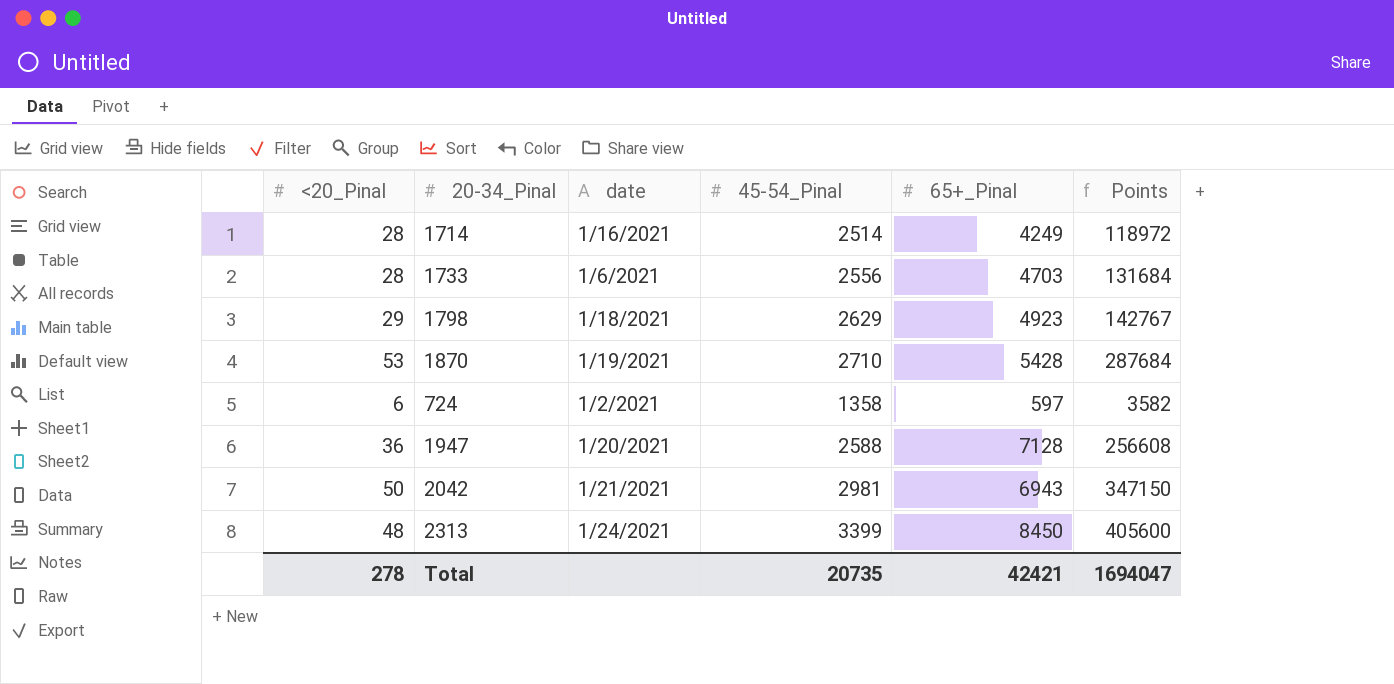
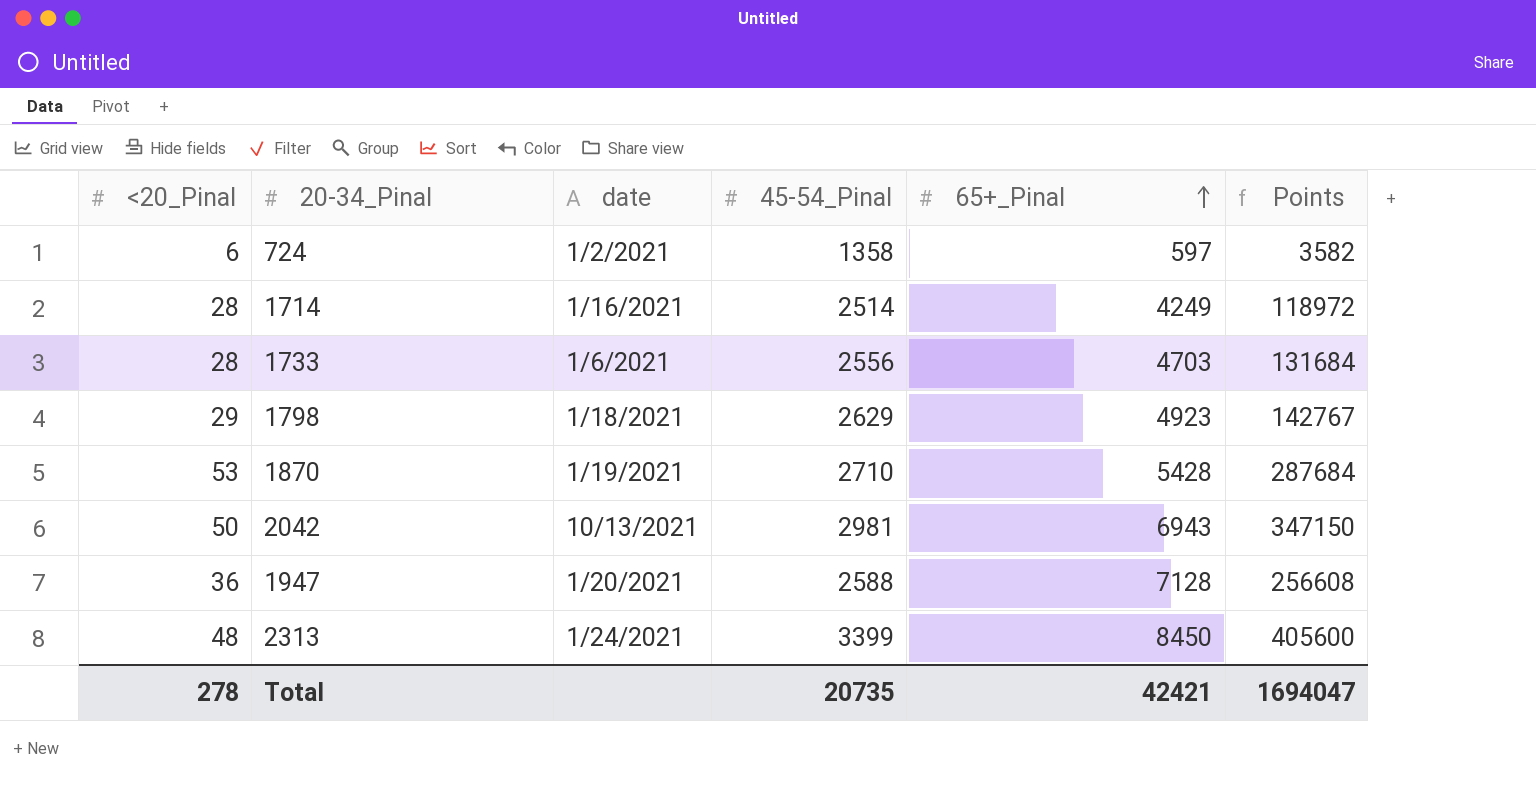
row order: none -> 65+_Pinal ascending
2042 | date: 1/21/2021 -> 10/13/2021

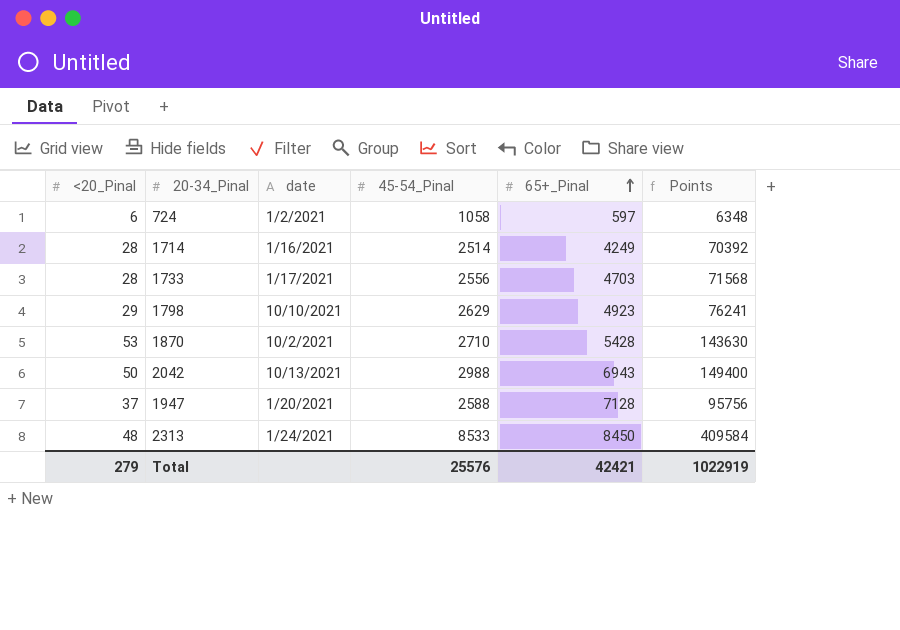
column Points | formula: [<20_Pinal] * [65+_Pinal] -> [<20_Pinal] * [45-54_Pinal]
724 | 45-54_Pinal: 1358 -> 1058
1733 | date: 1/6/2021 -> 1/17/2021
1798 | date: 1/18/2021 -> 10/10/2021
1870 | date: 1/19/2021 -> 10/2/2021
2042 | 45-54_Pinal: 2981 -> 2988
1947 | <20_Pinal: 36 -> 37
2313 | 45-54_Pinal: 3399 -> 8533
Total | <20_Pinal: 278 -> 279
Total | 45-54_Pinal: 20735 -> 25576
Total | Points: 1694047 -> 1022919

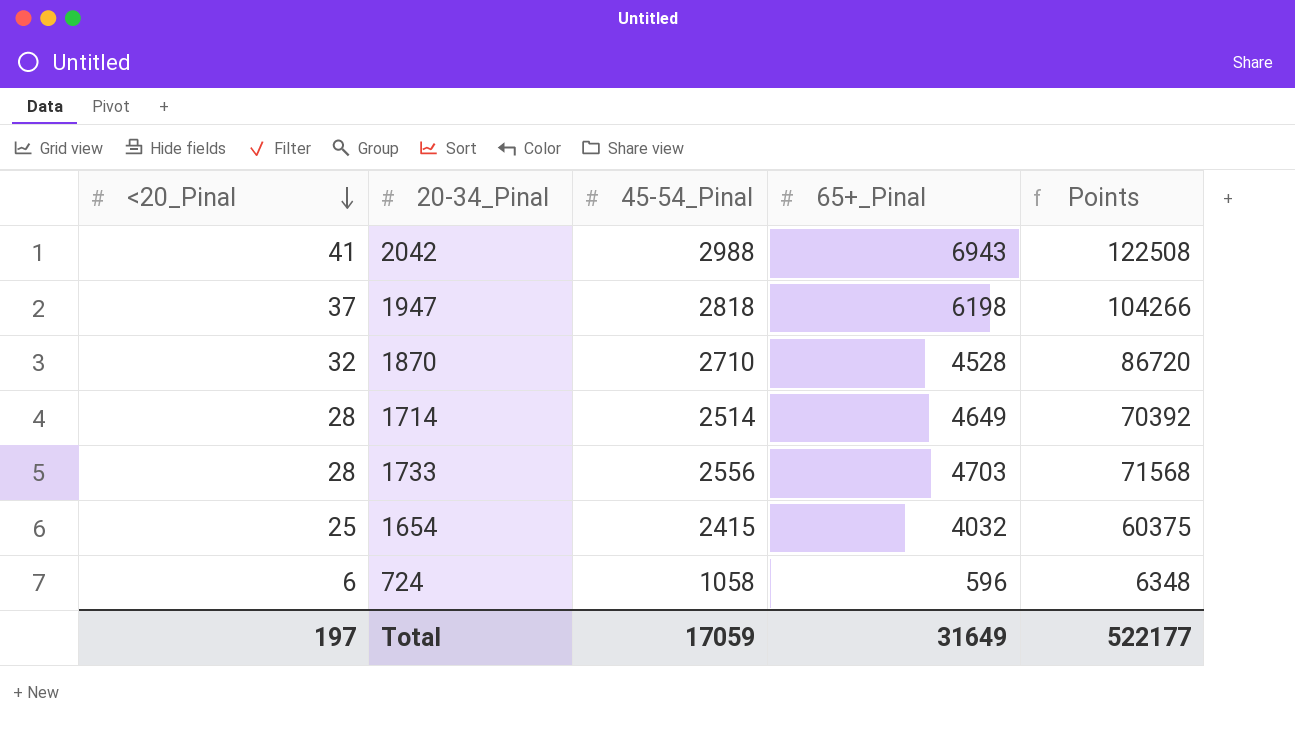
row order: 65+_Pinal ascending -> <20_Pinal descending
column date | position: 3 -> none
row 1798: 29 | 10/10/2021 | 2629 | 4923 | 76241 -> none
row 2313: 48 | 1/24/2021 | 8533 | 8450 | 409584 -> none
2042 | <20_Pinal: 50 -> 41
2042 | Points: 149400 -> 122508
1947 | 45-54_Pinal: 2588 -> 2818
1947 | 65+_Pinal: 7128 -> 6198
1947 | Points: 95756 -> 104266
1870 | <20_Pinal: 53 -> 32
1870 | 65+_Pinal: 5428 -> 4528
1870 | Points: 143630 -> 86720
1714 | 65+_Pinal: 4249 -> 4649
row 1654: none -> 25 | 2415 | 4032 | 60375
724 | 65+_Pinal: 597 -> 596
Total | <20_Pinal: 279 -> 197
Total | 45-54_Pinal: 25576 -> 17059
Total | 65+_Pinal: 42421 -> 31649
Total | Points: 1022919 -> 522177

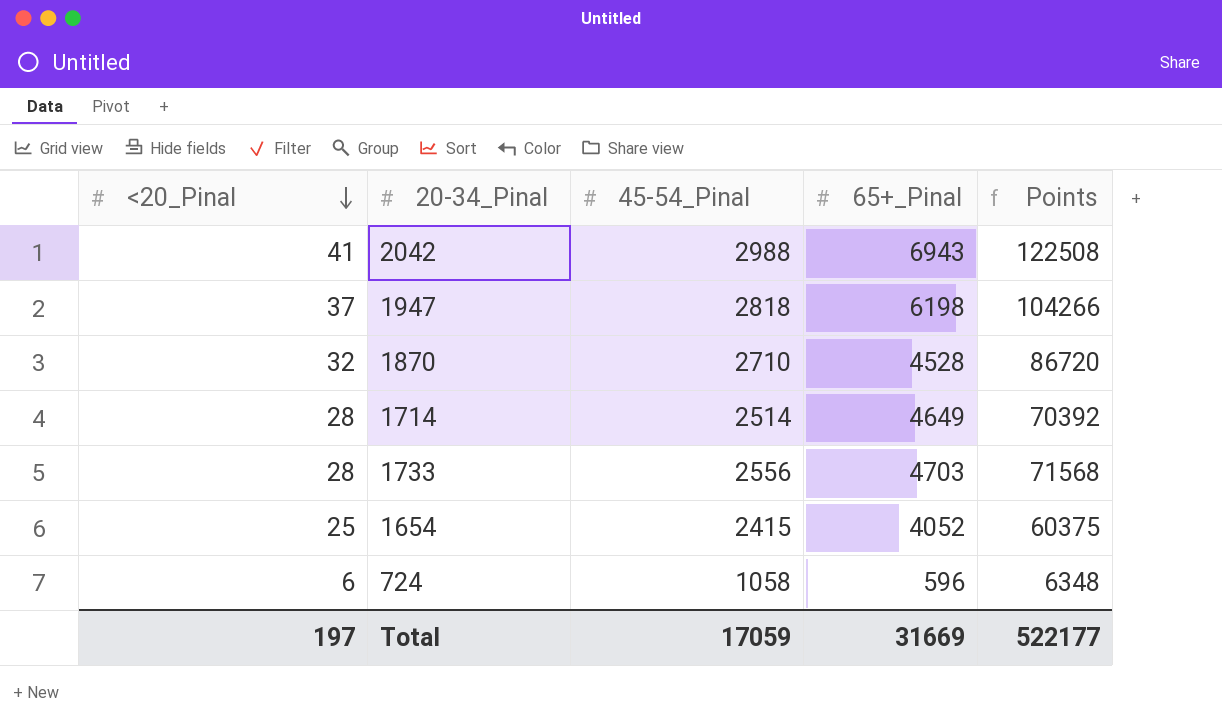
1654 | 65+_Pinal: 4032 -> 4052
Total | 65+_Pinal: 31649 -> 31669

